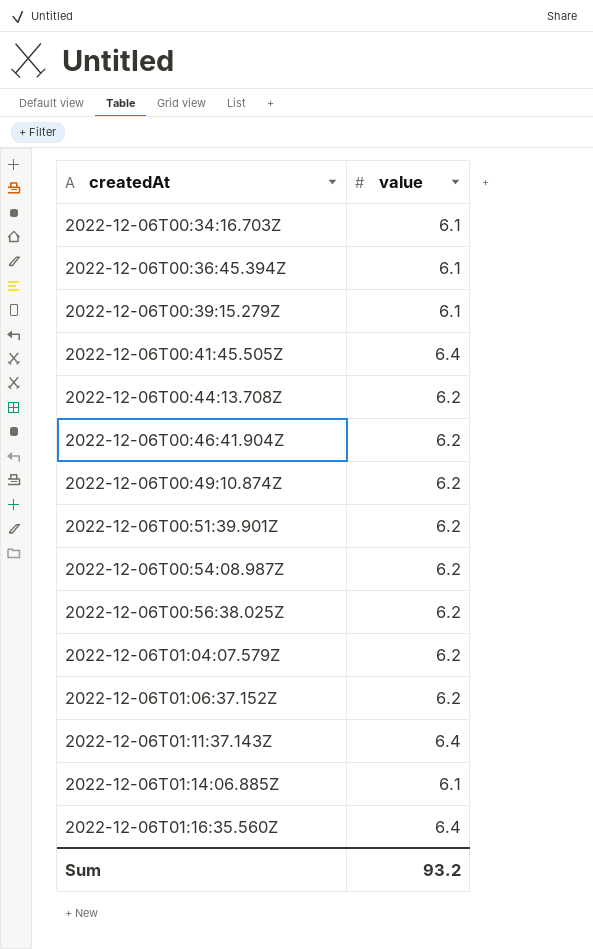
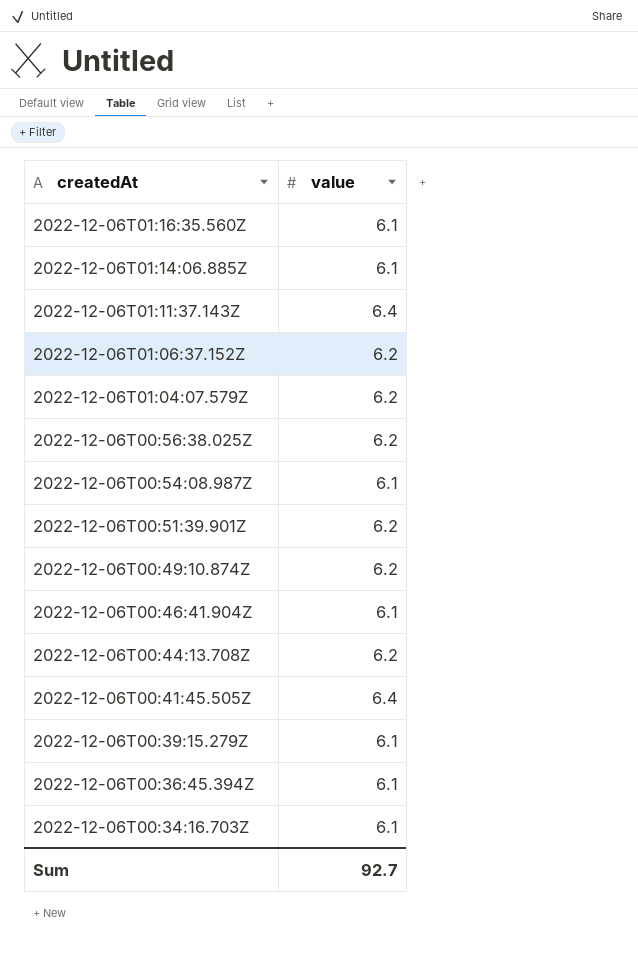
row order: createdAt ascending -> createdAt descending
2022-12-06T01:16:35.560Z | value: 6.4 -> 6.1
2022-12-06T00:54:08.987Z | value: 6.2 -> 6.1
2022-12-06T00:46:41.904Z | value: 6.2 -> 6.1
Sum | value: 93.2 -> 92.7

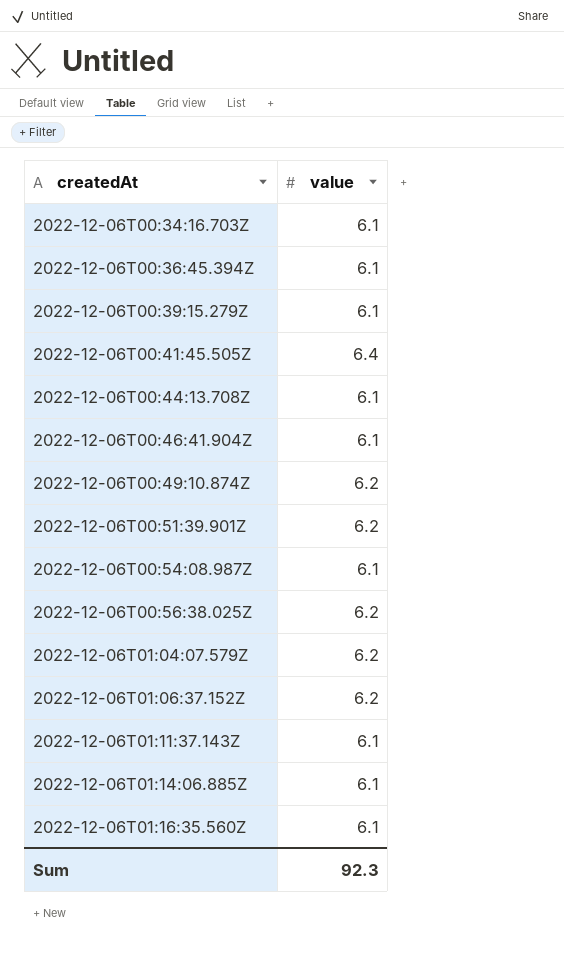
row order: createdAt descending -> createdAt ascending
2022-12-06T00:44:13.708Z | value: 6.2 -> 6.1
2022-12-06T01:11:37.143Z | value: 6.4 -> 6.1
Sum | value: 92.7 -> 92.3

